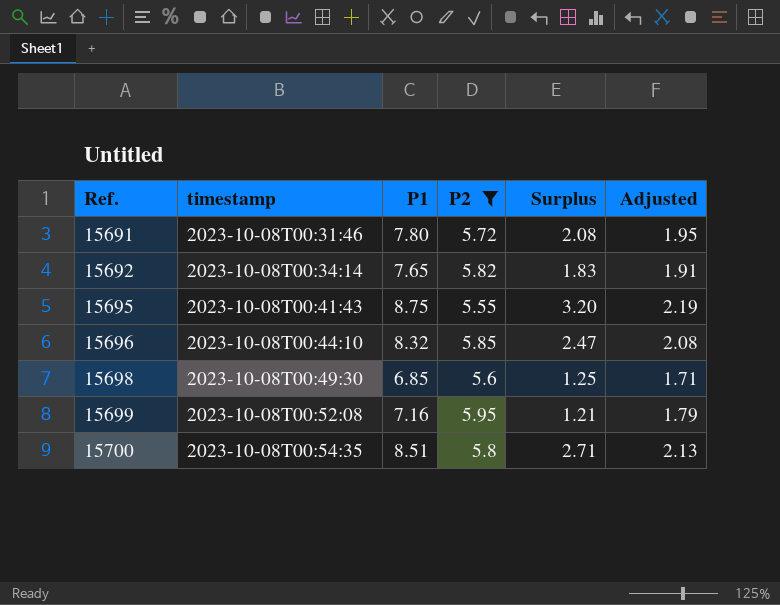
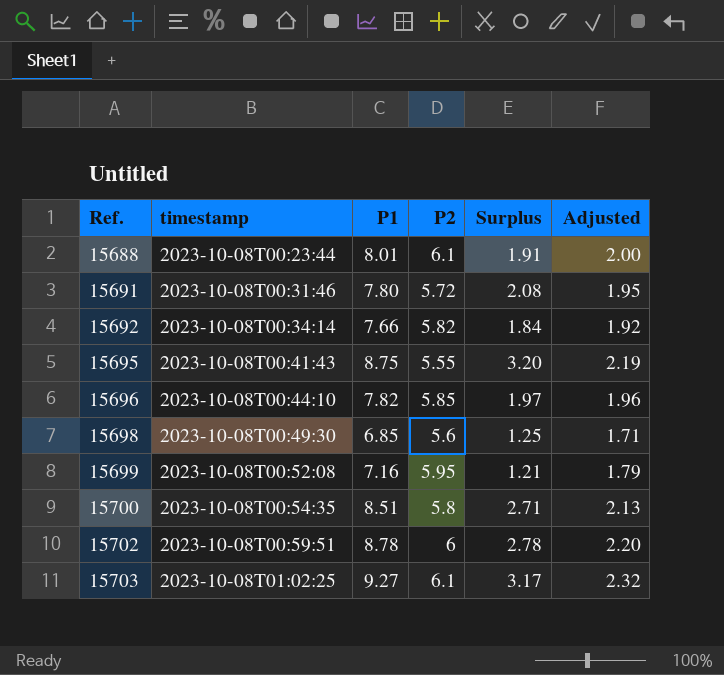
filter: P2 <= 5.95 -> none
15692 | P1: 7.65 -> 7.66
15692 | Surplus: 1.83 -> 1.84
15692 | Adjusted: 1.91 -> 1.92
15696 | P1: 8.32 -> 7.82
15696 | Surplus: 2.47 -> 1.97
15696 | Adjusted: 2.08 -> 1.96

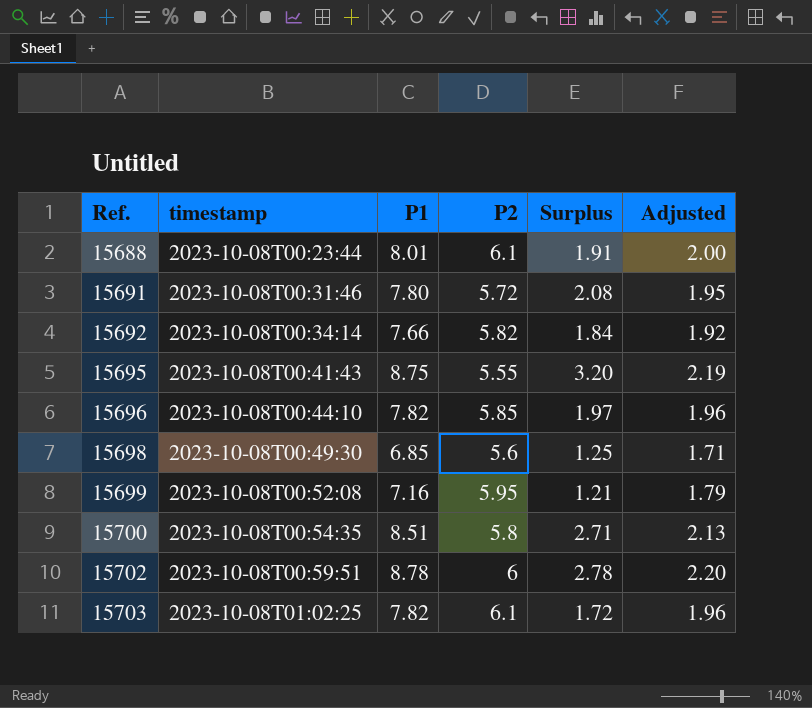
15703 | P1: 9.27 -> 7.82
15703 | Surplus: 3.17 -> 1.72
15703 | Adjusted: 2.32 -> 1.96

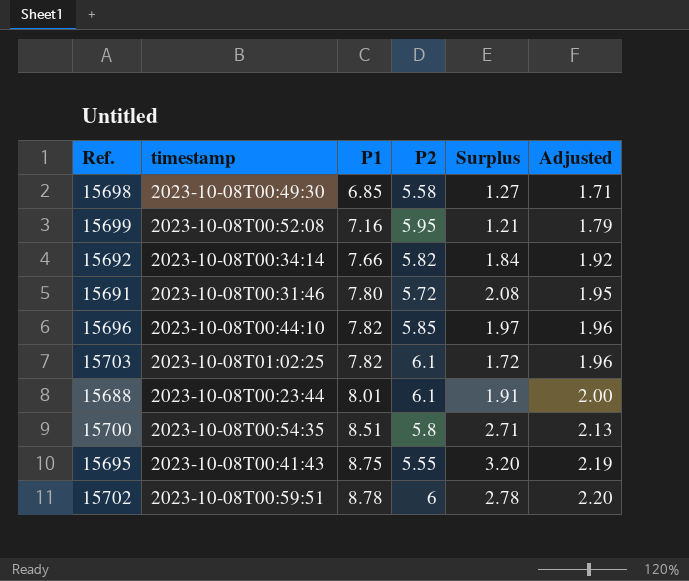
row order: Ref. ascending -> P1 ascending
15698 | P2: 5.6 -> 5.58
15698 | Surplus: 1.25 -> 1.27

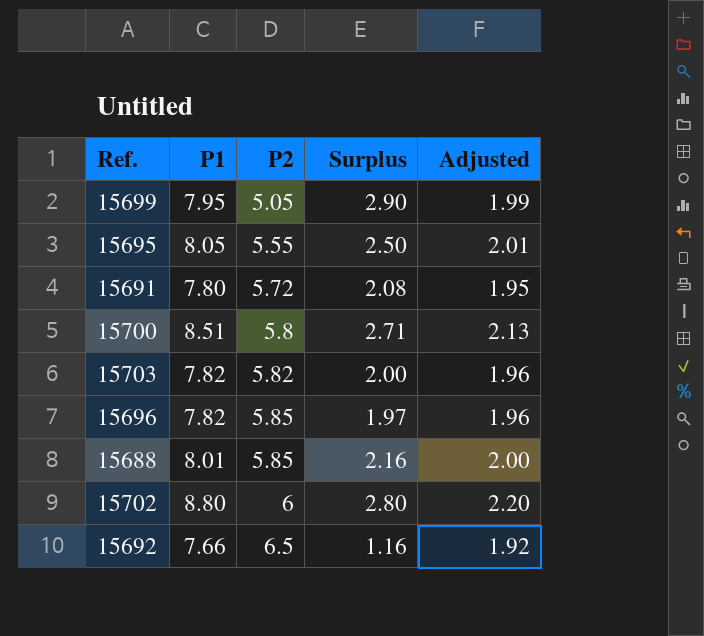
row order: P1 ascending -> P2 ascending
column timestamp | position: 2 -> none
row 15698: 2023-10-08T00:49:30 | 6.85 | 5.58 | 1.27 | 1.71 -> none
15699 | P1: 7.16 -> 7.95
15699 | P2: 5.95 -> 5.05
15699 | Surplus: 1.21 -> 2.90
15699 | Adjusted: 1.79 -> 1.99
15695 | P1: 8.75 -> 8.05
15695 | Surplus: 3.20 -> 2.50
15695 | Adjusted: 2.19 -> 2.01
15703 | P2: 6.1 -> 5.82
15703 | Surplus: 1.72 -> 2.00
15688 | P2: 6.1 -> 5.85
15688 | Surplus: 1.91 -> 2.16
15702 | P1: 8.78 -> 8.80
15702 | Surplus: 2.78 -> 2.80
15692 | P2: 5.82 -> 6.5
15692 | Surplus: 1.84 -> 1.16

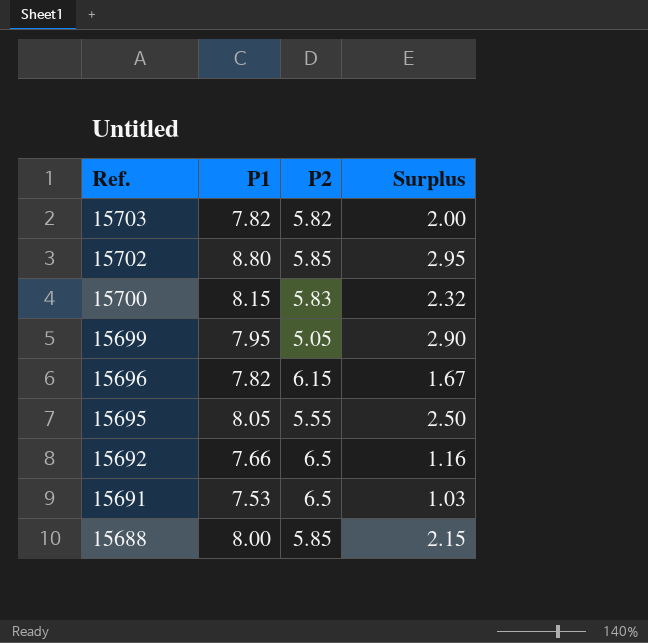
row order: P2 ascending -> Ref. descending
column Adjusted | formula: [P1] * 0.25 -> none
15702 | P2: 6 -> 5.85
15702 | Surplus: 2.80 -> 2.95
15700 | P1: 8.51 -> 8.15
15700 | P2: 5.8 -> 5.83
15700 | Surplus: 2.71 -> 2.32
15696 | P2: 5.85 -> 6.15
15696 | Surplus: 1.97 -> 1.67
15691 | P1: 7.80 -> 7.53
15691 | P2: 5.72 -> 6.5
15691 | Surplus: 2.08 -> 1.03
15688 | P1: 8.01 -> 8.00
15688 | Surplus: 2.16 -> 2.15

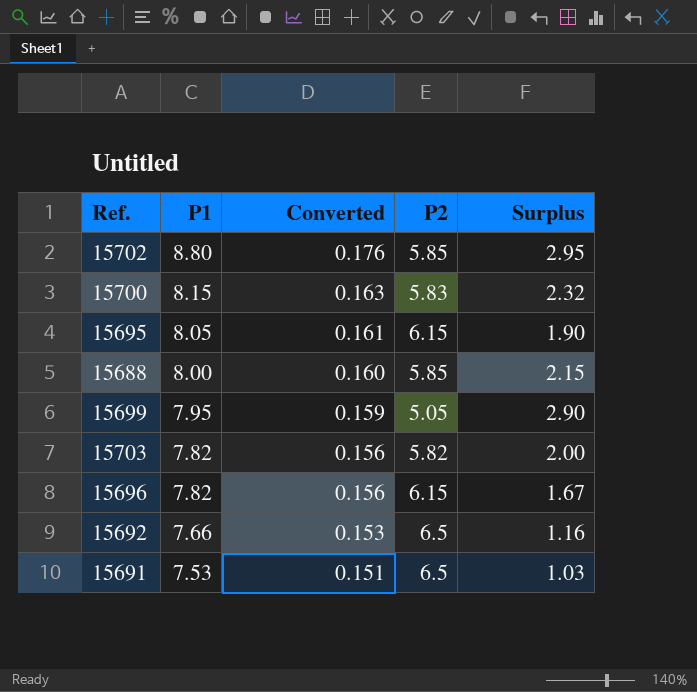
row order: Ref. descending -> P1 descending
column Converted | formula: none -> [P1] * 0.02
15695 | P2: 5.55 -> 6.15
15695 | Surplus: 2.50 -> 1.90

